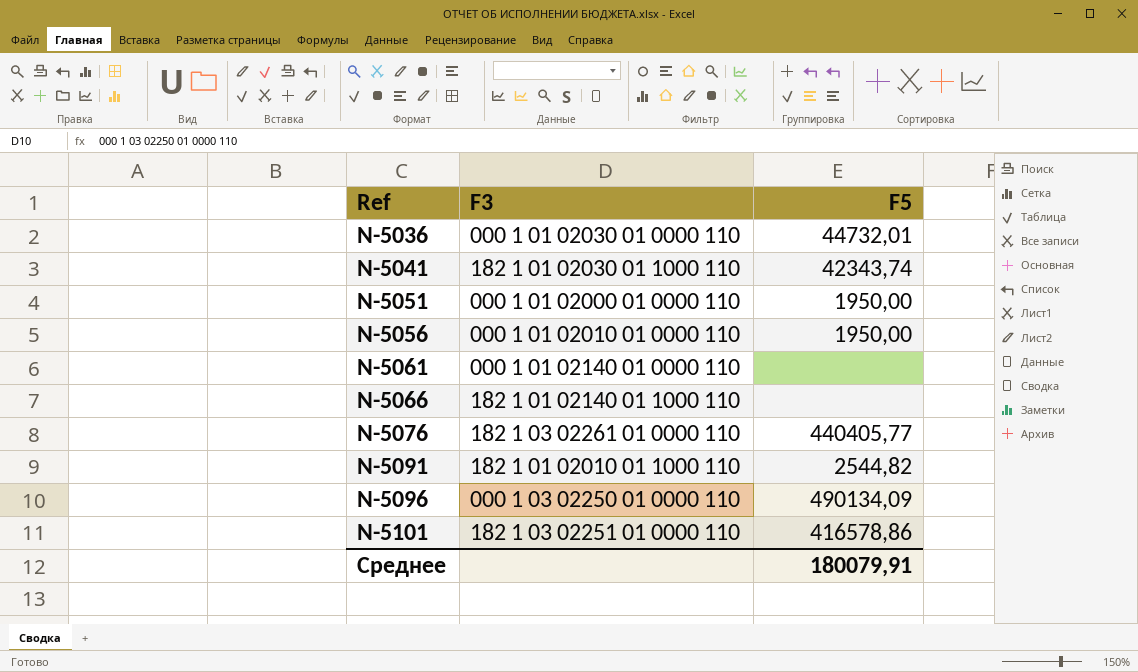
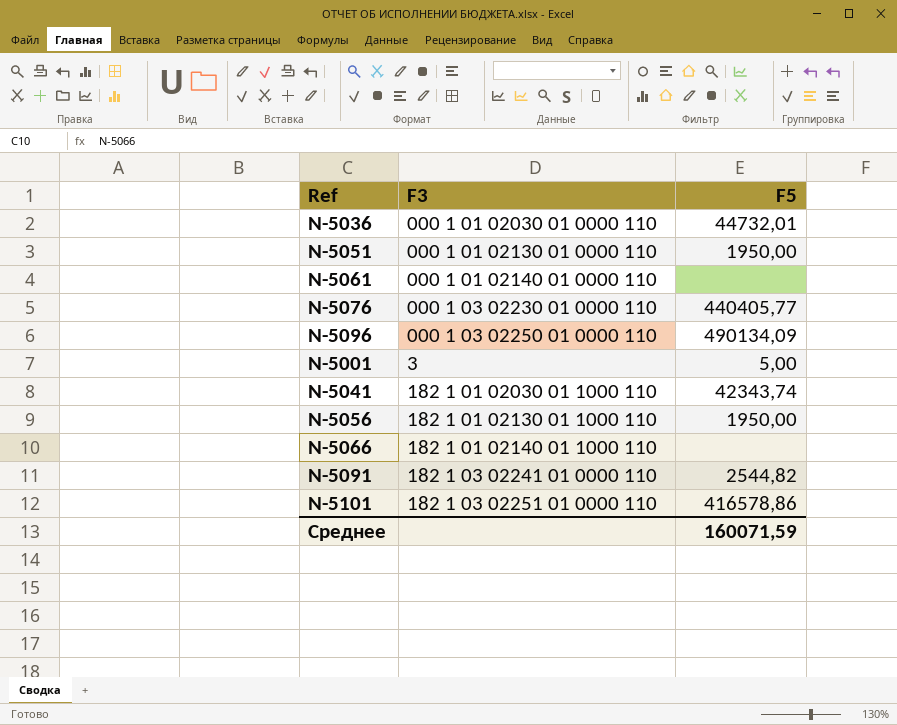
row order: Ref ascending -> F3 ascending
N-5051 | F3: 000 1 01 02000 01 0000 110 -> 000 1 01 02130 01 0000 110
N-5076 | F3: 182 1 03 02261 01 0000 110 -> 000 1 03 02230 01 0000 110
row N-5001: none -> 3 | 5,00
N-5056 | F3: 000 1 01 02010 01 0000 110 -> 182 1 01 02130 01 1000 110
N-5091 | F3: 182 1 01 02010 01 1000 110 -> 182 1 03 02241 01 0000 110
Среднее | F5: 180079,91 -> 160071,59

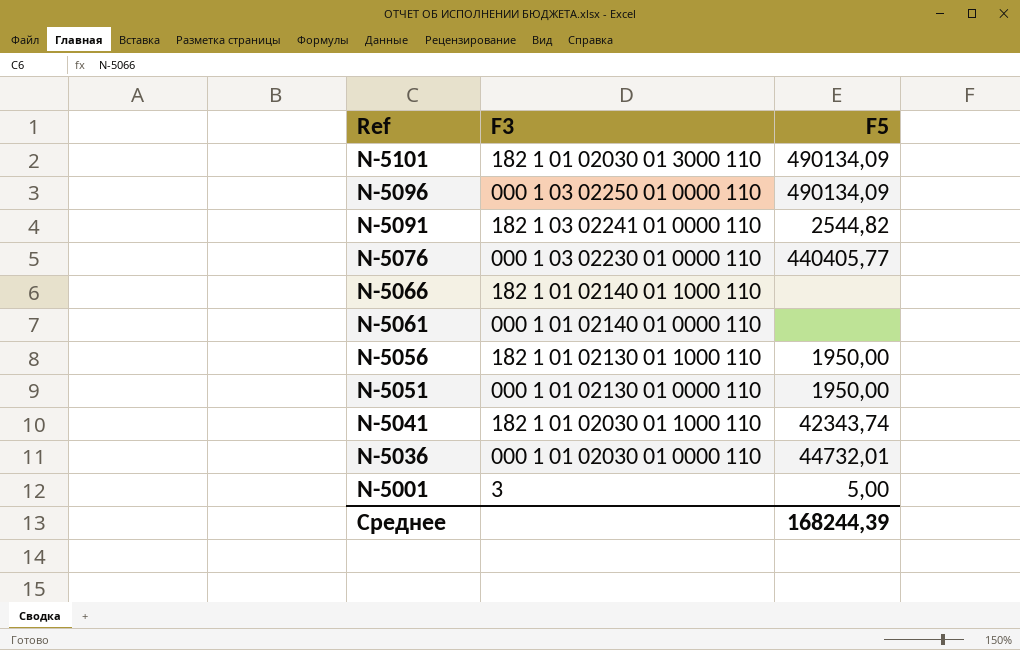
row order: F3 ascending -> Ref descending
N-5101 | F3: 182 1 03 02251 01 0000 110 -> 182 1 01 02030 01 3000 110
N-5101 | F5: 416578,86 -> 490134,09
Среднее | F5: 160071,59 -> 168244,39

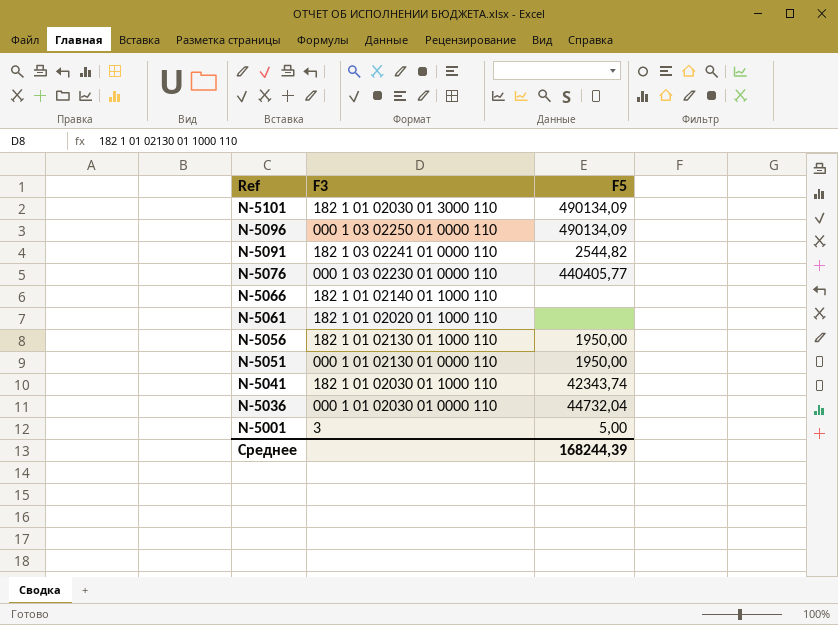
N-5061 | F3: 000 1 01 02140 01 0000 110 -> 182 1 01 02020 01 1000 110
N-5036 | F5: 44732,01 -> 44732,04

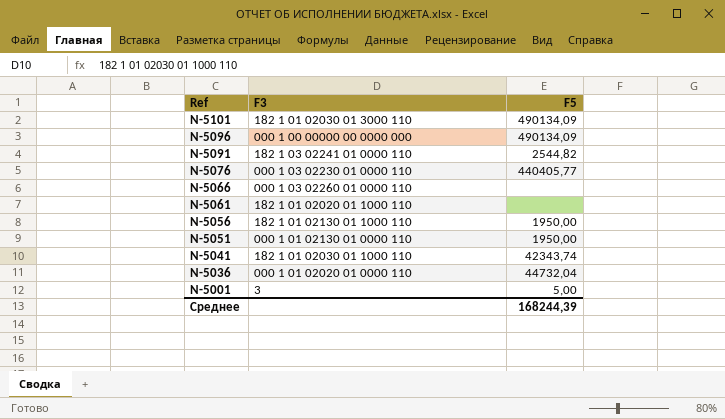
N-5096 | F3: 000 1 03 02250 01 0000 110 -> 000 1 00 00000 00 0000 000
N-5066 | F3: 182 1 01 02140 01 1000 110 -> 000 1 03 02260 01 0000 110
N-5036 | F3: 000 1 01 02030 01 0000 110 -> 000 1 01 02020 01 0000 110

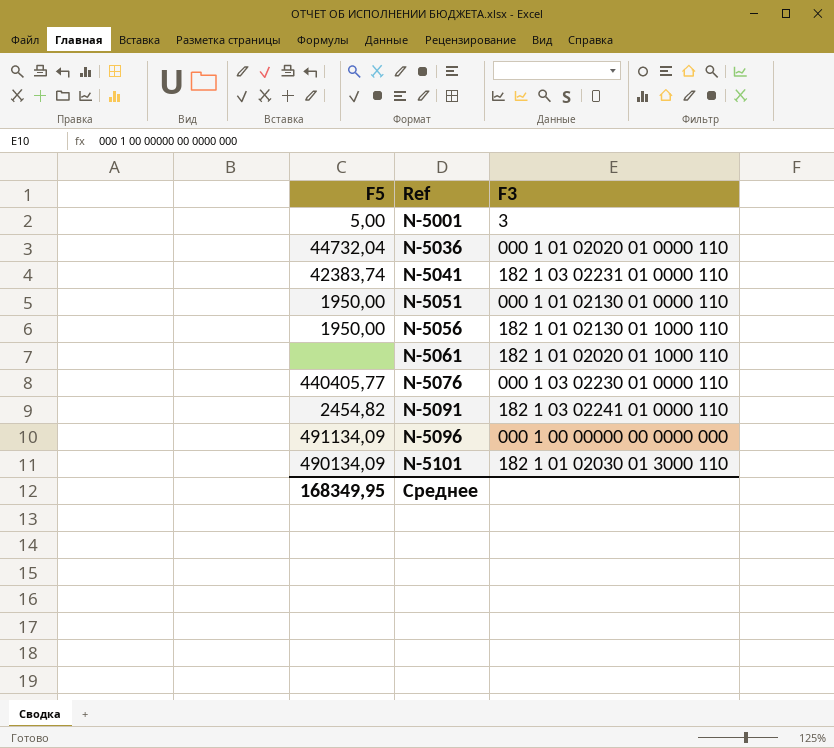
row order: Ref descending -> Ref ascending
column F5 | position: 3 -> 1
row N-5066: 000 1 03 02260 01 0000 110 | none -> none
N-5041 | F5: 42343,74 -> 42383,74
N-5041 | F3: 182 1 01 02030 01 1000 110 -> 182 1 03 02231 01 0000 110
N-5091 | F5: 2544,82 -> 2454,82
N-5096 | F5: 490134,09 -> 491134,09
Среднее | F5: 168244,39 -> 168349,95

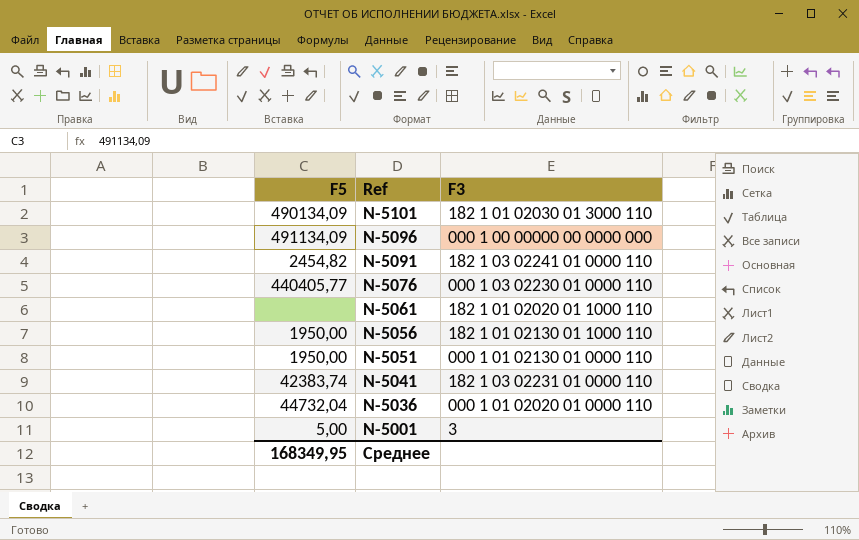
row order: Ref ascending -> Ref descending

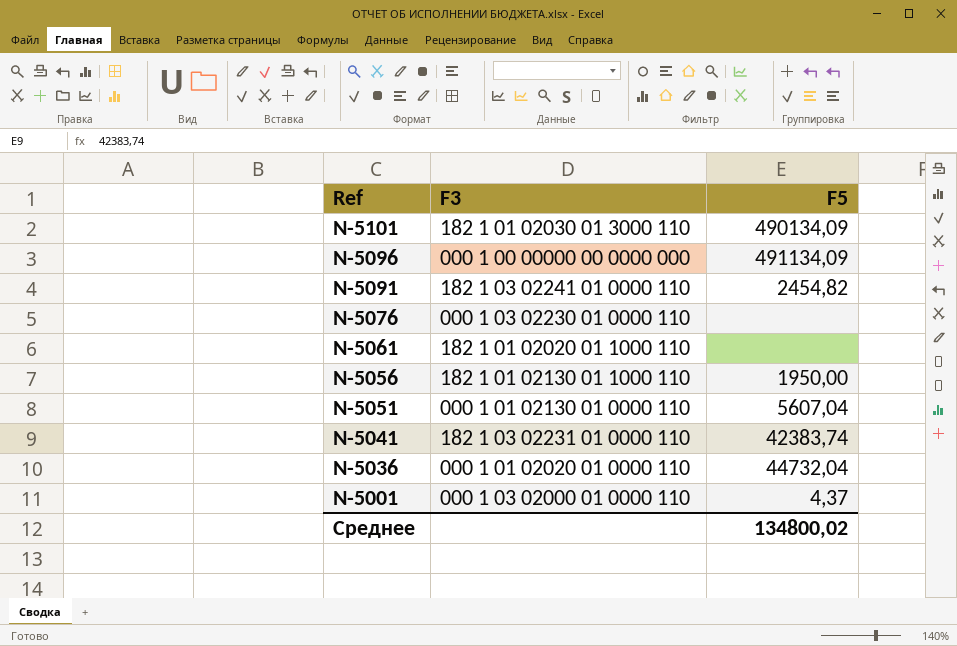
column F5 | position: 1 -> 3
N-5076 | F5: 440405,77 -> none
N-5051 | F5: 1950,00 -> 5607,04
N-5001 | F3: 3 -> 000 1 03 02000 01 0000 110
N-5001 | F5: 5,00 -> 4,37
Среднее | F5: 168349,95 -> 134800,02

